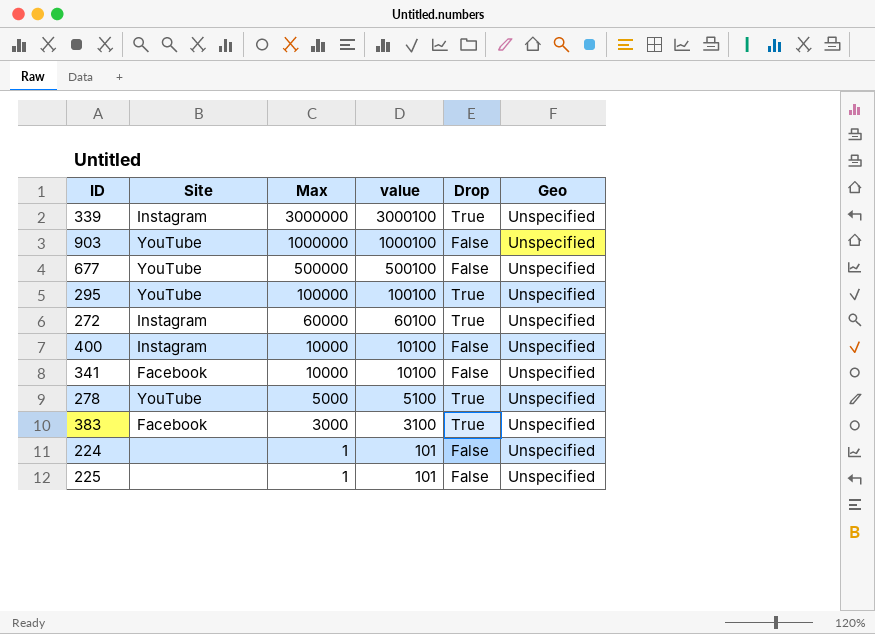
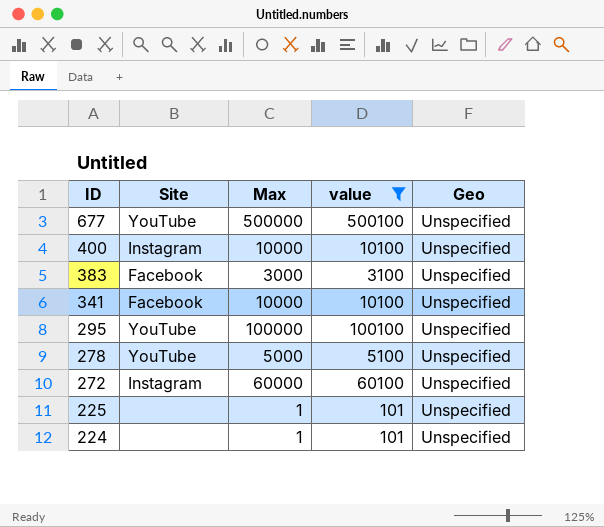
filter: none -> value <= 500100
row order: Max descending -> ID descending
column Drop | position: 5 -> none

